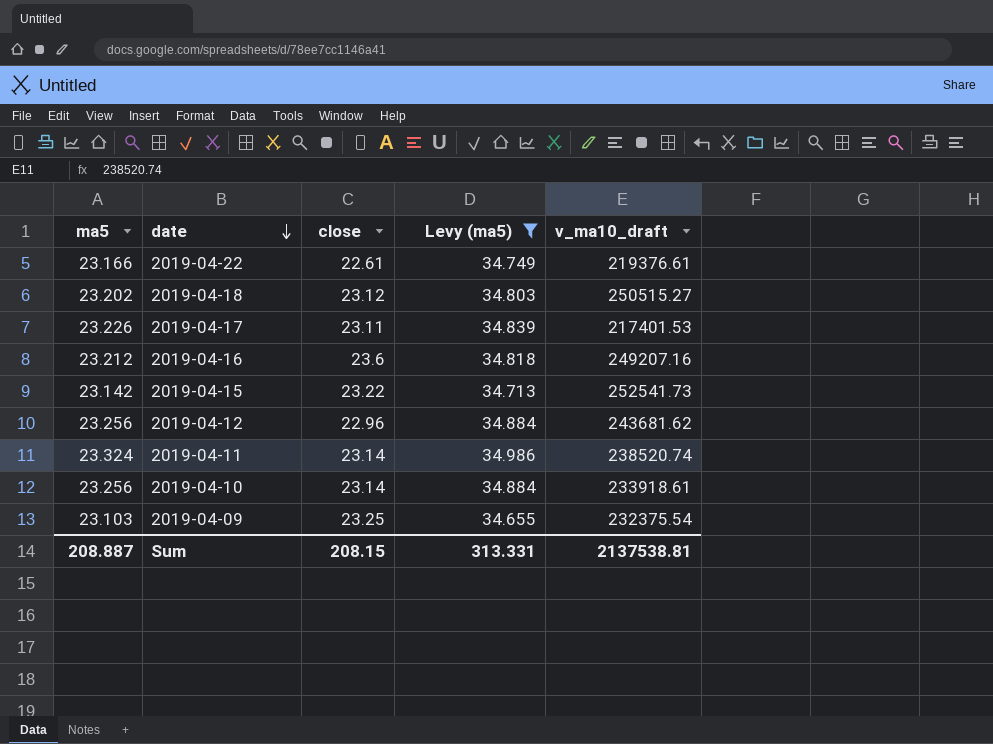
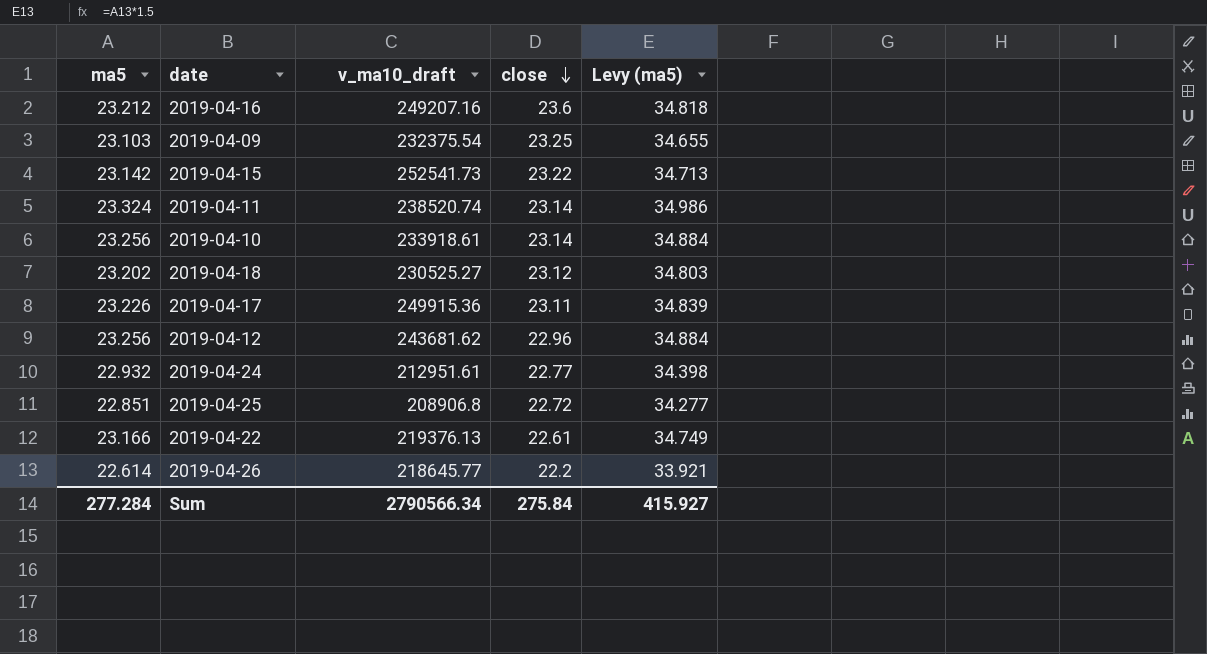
filter: Levy (ma5) >= 34.655 -> none
row order: date descending -> close descending
column v_ma10_draft | position: 5 -> 3
2019-04-18 | v_ma10_draft: 250515.27 -> 230525.27
2019-04-17 | v_ma10_draft: 217401.53 -> 249915.36
2019-04-22 | v_ma10_draft: 219376.61 -> 219376.13
Sum | ma5: 208.887 -> 277.284
Sum | v_ma10_draft: 2137538.81 -> 2790566.34
Sum | close: 208.15 -> 275.84
Sum | Levy (ma5): 313.331 -> 415.927

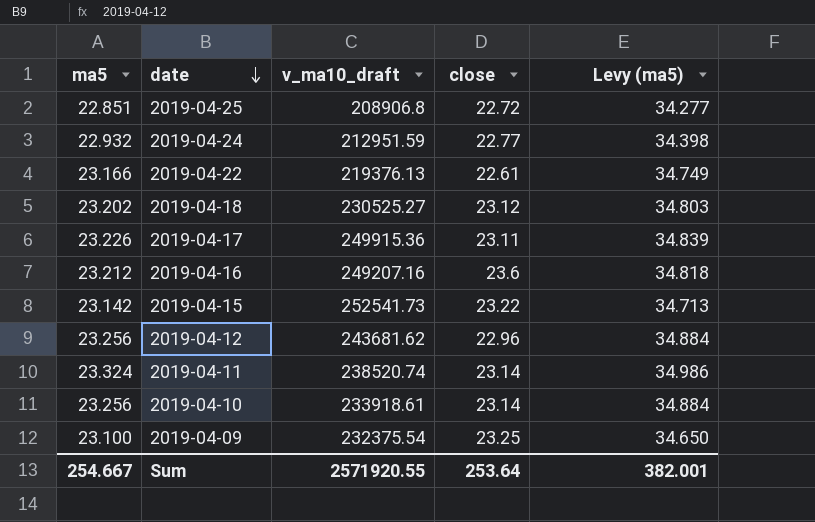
row order: close descending -> date descending
row 2019-04-26: 22.614 | 218645.77 | 22.2 | 33.921 -> none
2019-04-24 | v_ma10_draft: 212951.61 -> 212951.59
2019-04-09 | ma5: 23.103 -> 23.100
2019-04-09 | Levy (ma5): 34.655 -> 34.650
Sum | ma5: 277.284 -> 254.667
Sum | v_ma10_draft: 2790566.34 -> 2571920.55
Sum | close: 275.84 -> 253.64
Sum | Levy (ma5): 415.927 -> 382.001

